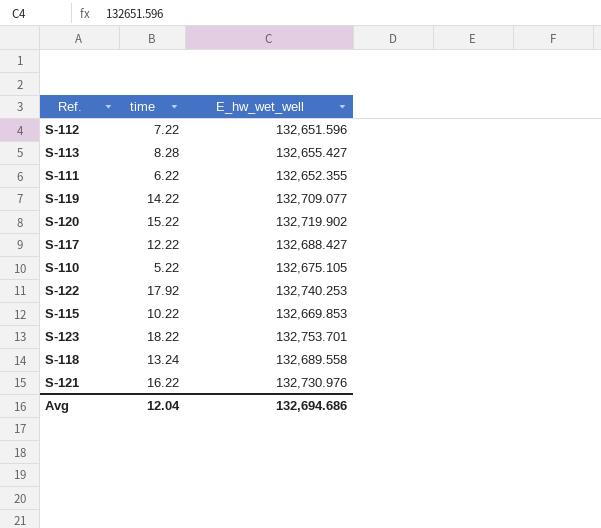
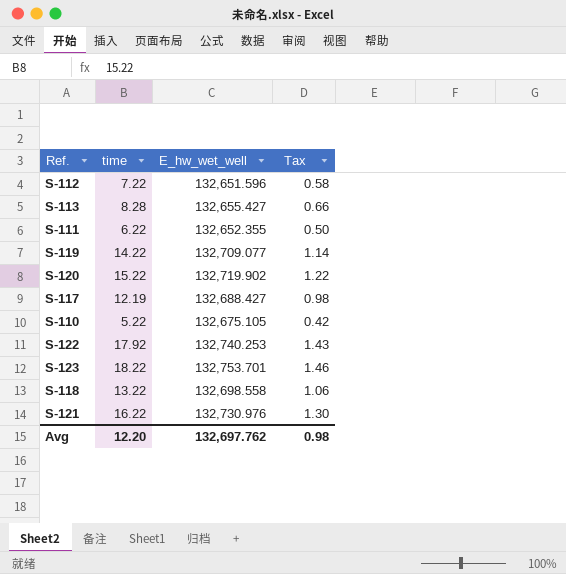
column Tax | formula: none -> [time] * 0.08
row S-115: 10.22 | 132,669.853 -> none
S-117 | time: 12.22 -> 12.19
S-118 | time: 13.24 -> 13.22
S-118 | E_hw_wet_well: 132,689.558 -> 132,698.558
Avg | time: 12.04 -> 12.20
Avg | E_hw_wet_well: 132,694.686 -> 132,697.762

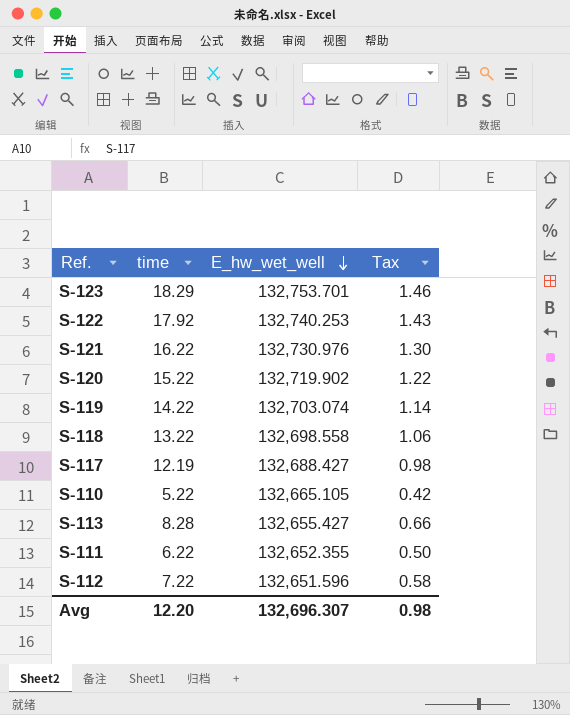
row order: none -> E_hw_wet_well descending
S-123 | time: 18.22 -> 18.29
S-119 | E_hw_wet_well: 132,709.077 -> 132,703.074
S-110 | E_hw_wet_well: 132,675.105 -> 132,665.105
Avg | E_hw_wet_well: 132,697.762 -> 132,696.307

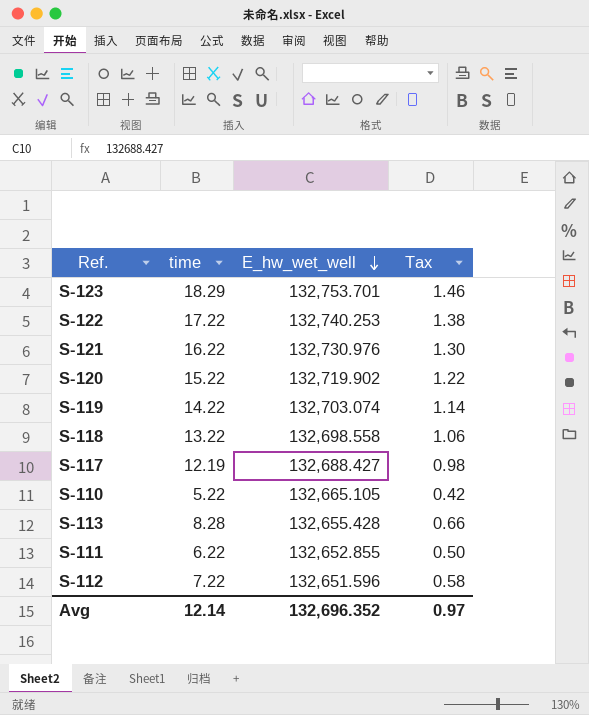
S-122 | time: 17.92 -> 17.22
S-122 | Tax: 1.43 -> 1.38
S-113 | E_hw_wet_well: 132,655.427 -> 132,655.428
S-111 | E_hw_wet_well: 132,652.355 -> 132,652.855
Avg | time: 12.20 -> 12.14
Avg | E_hw_wet_well: 132,696.307 -> 132,696.352
Avg | Tax: 0.98 -> 0.97

